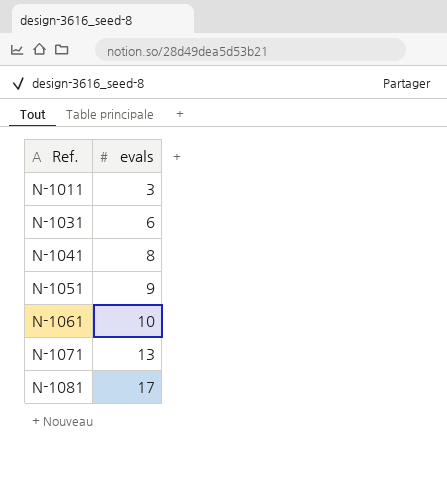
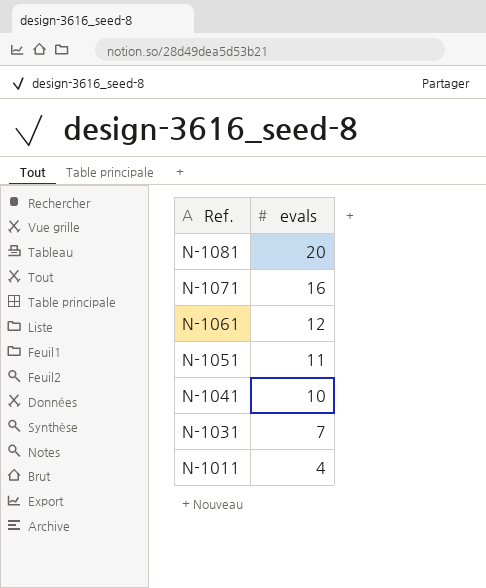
row order: Ref. ascending -> Ref. descending
N-1081 | evals: 17 -> 20
N-1071 | evals: 13 -> 16
N-1061 | evals: 10 -> 12
N-1051 | evals: 9 -> 11
N-1041 | evals: 8 -> 10
N-1031 | evals: 6 -> 7
N-1011 | evals: 3 -> 4

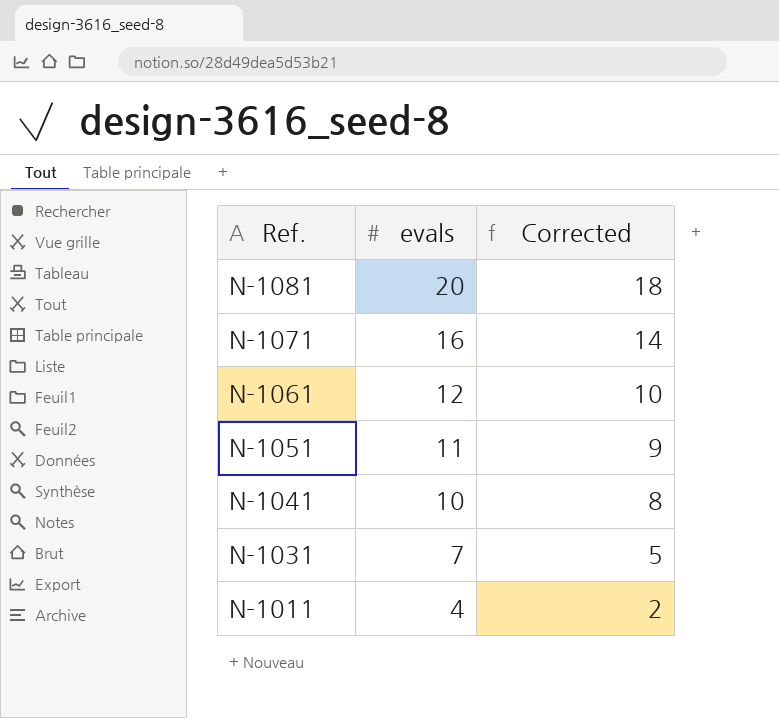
column Corrected | formula: none -> [evals] - 2

